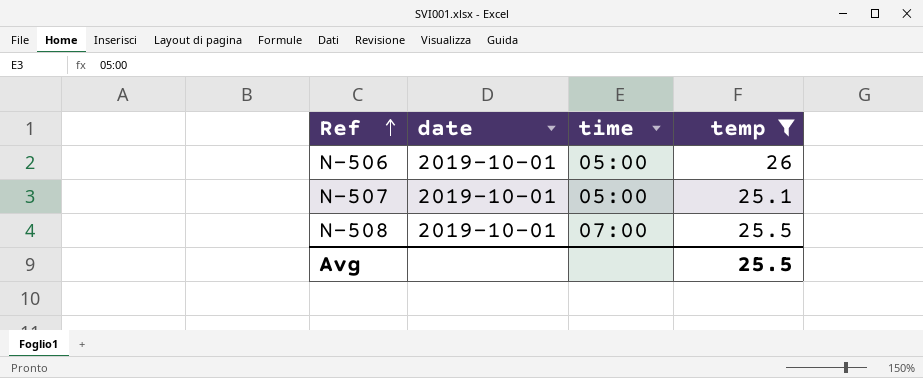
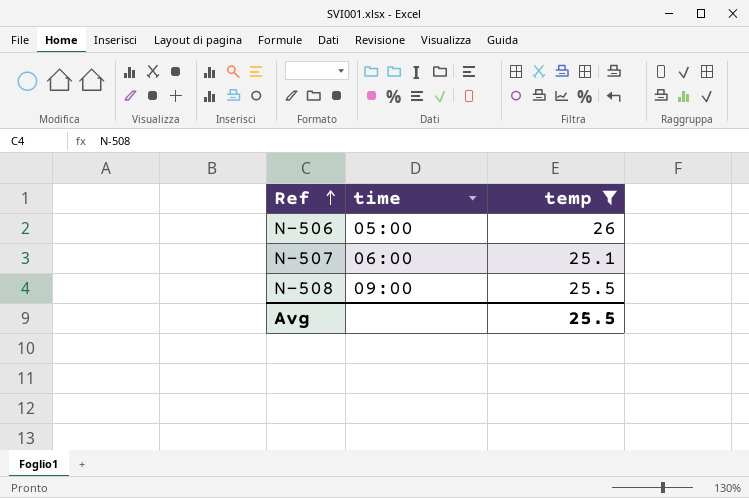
column date | position: 2 -> none
N-507 | time: 05:00 -> 06:00
N-508 | time: 07:00 -> 09:00

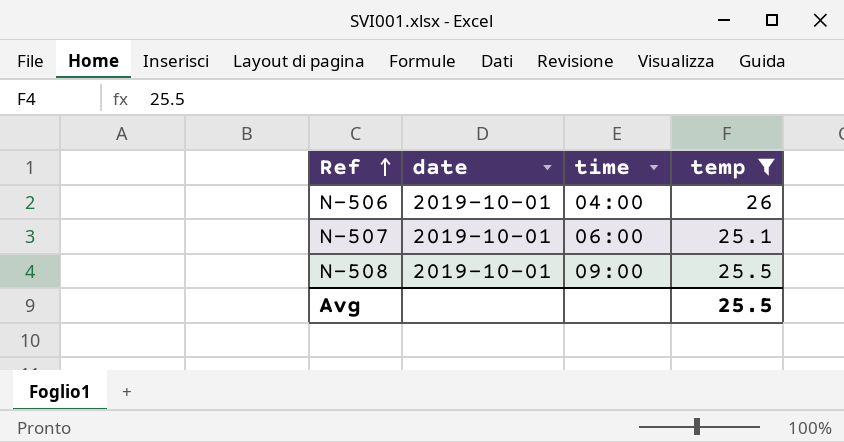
column date | position: none -> 2
N-506 | time: 05:00 -> 04:00

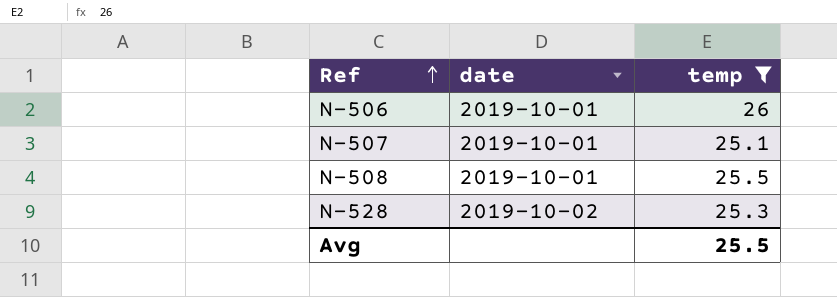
column time | position: 3 -> none
row N-528: none -> 2019-10-02 | 25.3

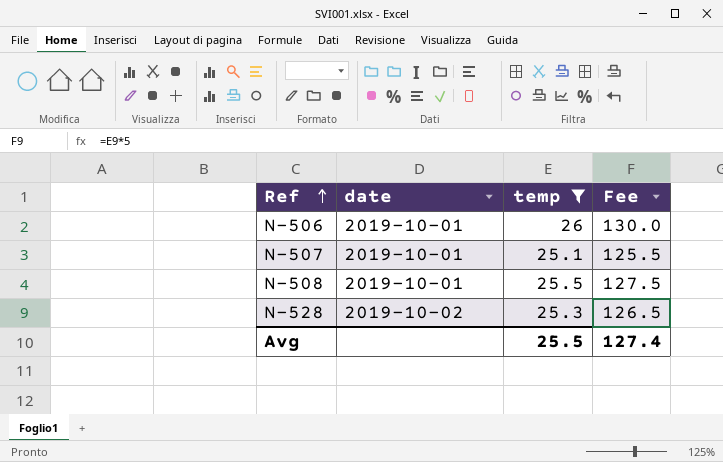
column Fee | formula: none -> [temp] * 5

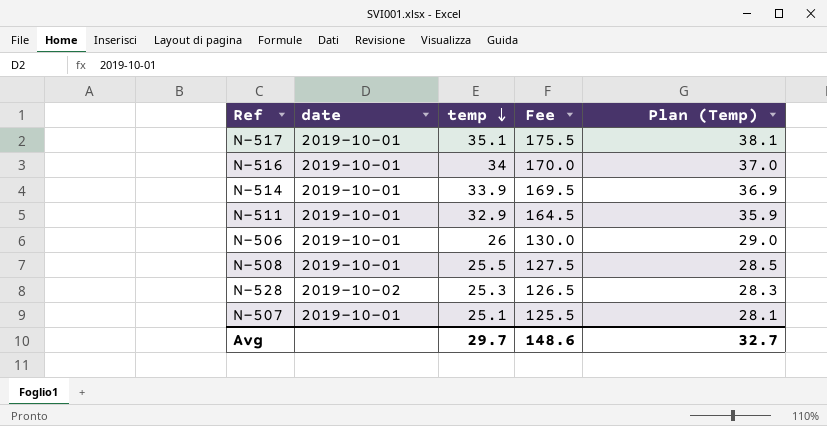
filter: temp <= 26 -> none
row order: Ref ascending -> temp descending
column Plan (Temp) | formula: none -> [temp] + 3
Avg | temp: 25.5 -> 29.7
Avg | Fee: 127.4 -> 148.6

